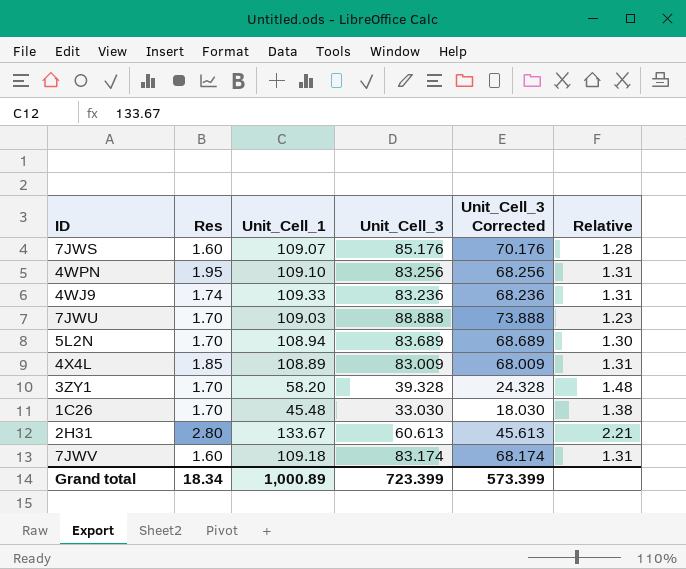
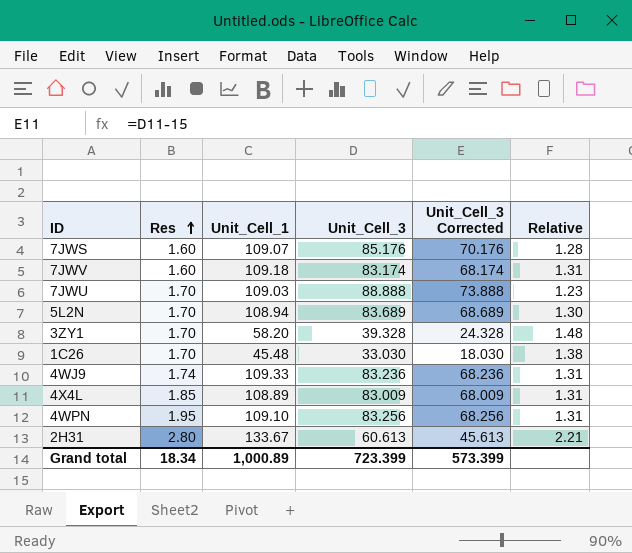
row order: none -> Res ascending

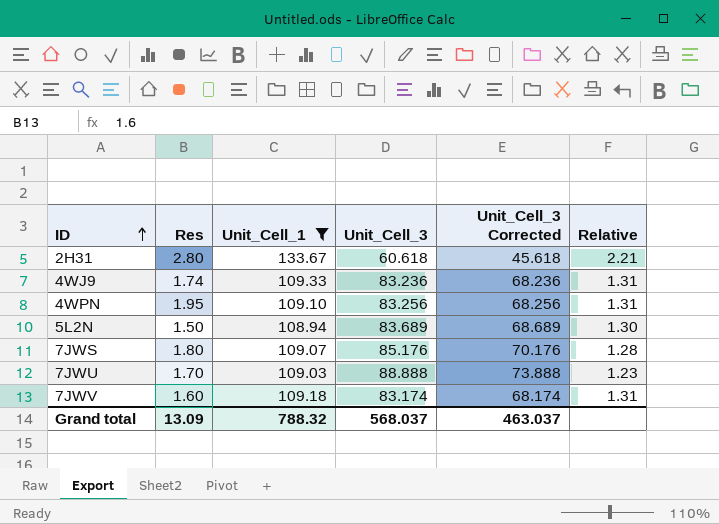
filter: none -> Unit_Cell_1 >= 108.94
row order: Res ascending -> ID ascending
2H31 | Unit_Cell_3: 60.613 -> 60.618
2H31 | Unit_Cell_3 Corrected: 45.613 -> 45.618
5L2N | Res: 1.70 -> 1.50
7JWS | Res: 1.60 -> 1.80
Grand total | Res: 18.34 -> 13.09
Grand total | Unit_Cell_1: 1,000.89 -> 788.32
Grand total | Unit_Cell_3: 723.399 -> 568.037
Grand total | Unit_Cell_3 Corrected: 573.399 -> 463.037

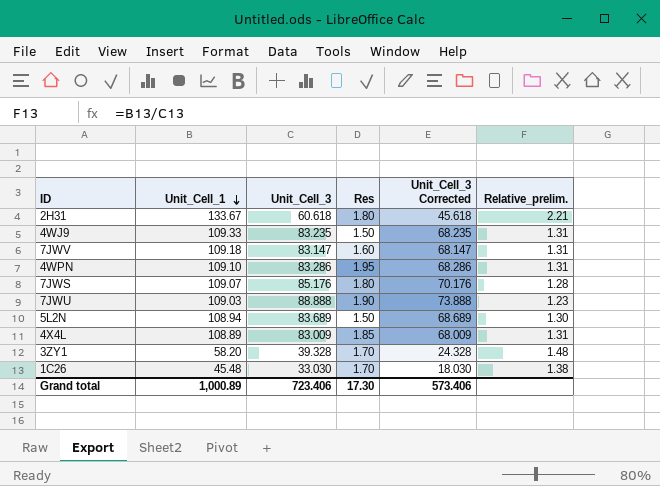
filter: Unit_Cell_1 >= 108.94 -> none
row order: ID ascending -> Unit_Cell_1 descending
column Res | position: 2 -> 4
column name: Relative -> Relative_prelim.
2H31 | Res: 2.80 -> 1.80
4WJ9 | Unit_Cell_3: 83.236 -> 83.235
4WJ9 | Res: 1.74 -> 1.50
4WJ9 | Unit_Cell_3 Corrected: 68.236 -> 68.235
7JWV | Unit_Cell_3: 83.174 -> 83.147
7JWV | Unit_Cell_3 Corrected: 68.174 -> 68.147
4WPN | Unit_Cell_3: 83.256 -> 83.286
4WPN | Unit_Cell_3 Corrected: 68.256 -> 68.286
7JWU | Res: 1.70 -> 1.90
Grand total | Unit_Cell_1: 788.32 -> 1,000.89
Grand total | Unit_Cell_3: 568.037 -> 723.406
Grand total | Res: 13.09 -> 17.30
Grand total | Unit_Cell_3 Corrected: 463.037 -> 573.406

